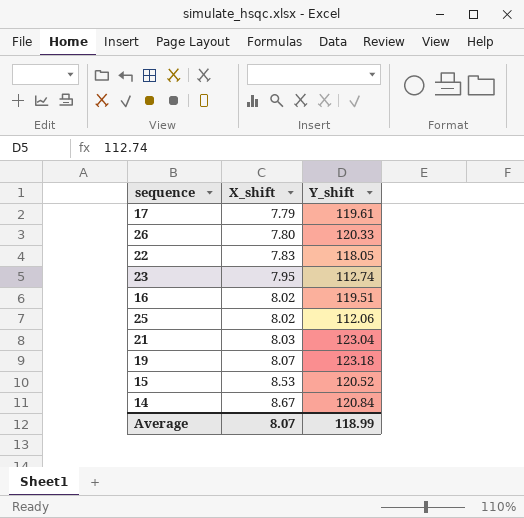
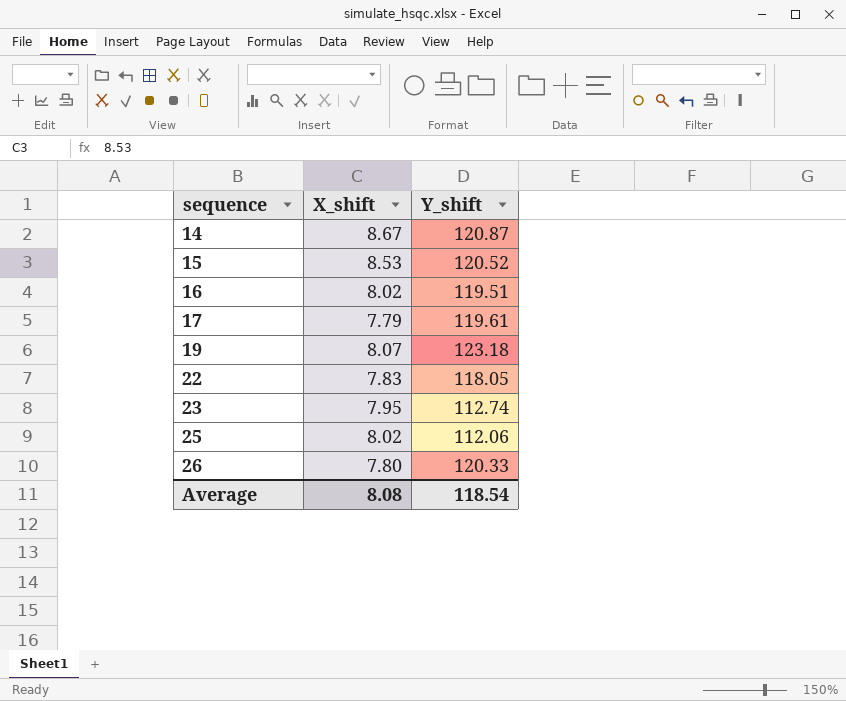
row order: X_shift ascending -> sequence ascending
row 21: 8.03 | 123.04 -> none
14 | Y_shift: 120.84 -> 120.87
Average | X_shift: 8.07 -> 8.08
Average | Y_shift: 118.99 -> 118.54

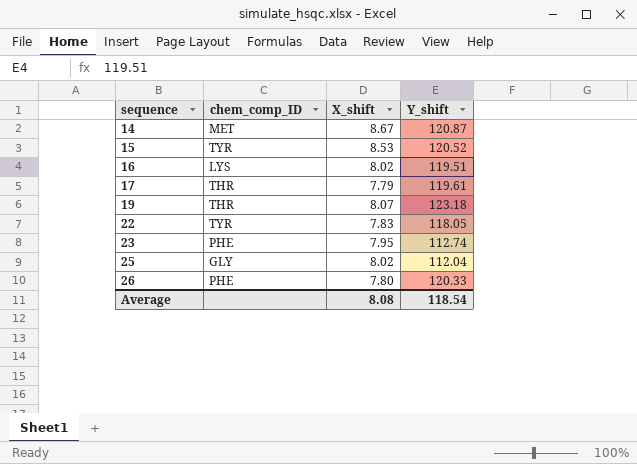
column chem_comp_ID | position: none -> 2
25 | Y_shift: 112.06 -> 112.04

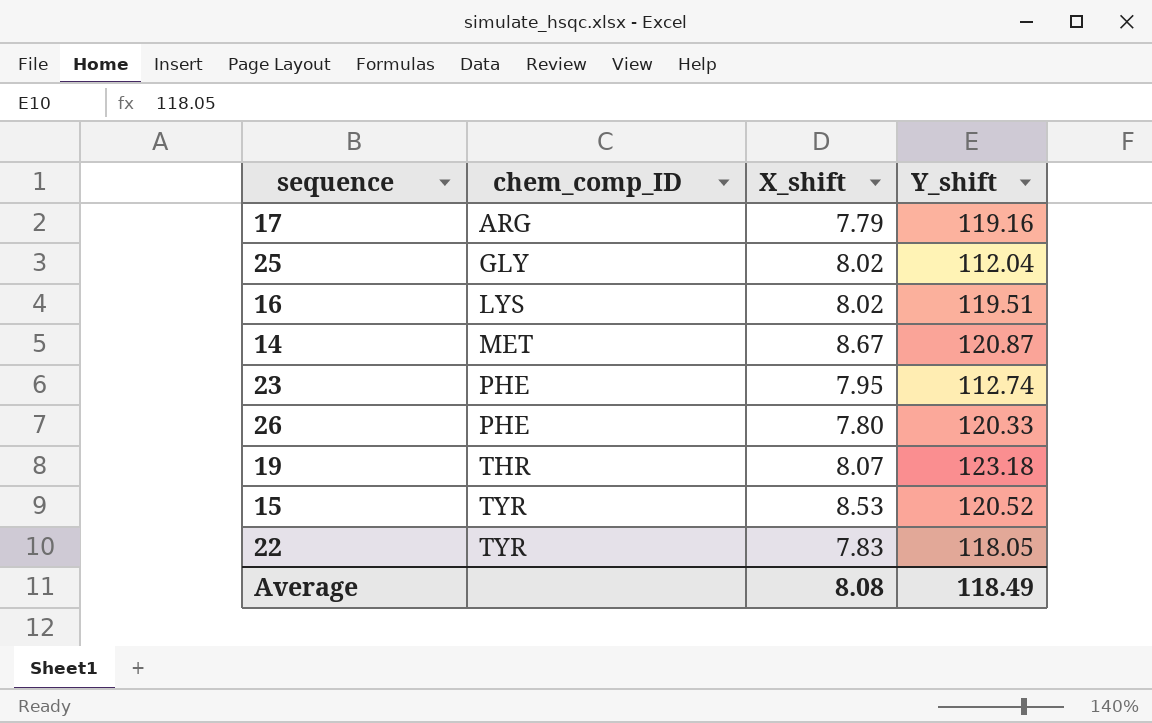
row order: sequence ascending -> chem_comp_ID ascending
17 | chem_comp_ID: THR -> ARG
17 | Y_shift: 119.61 -> 119.16
Average | Y_shift: 118.54 -> 118.49

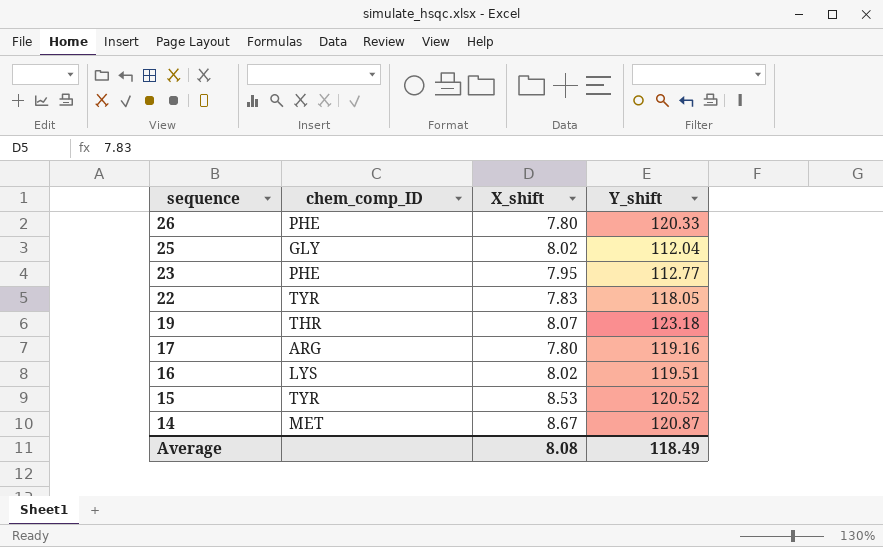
row order: chem_comp_ID ascending -> sequence descending
23 | Y_shift: 112.74 -> 112.77
17 | X_shift: 7.79 -> 7.80

